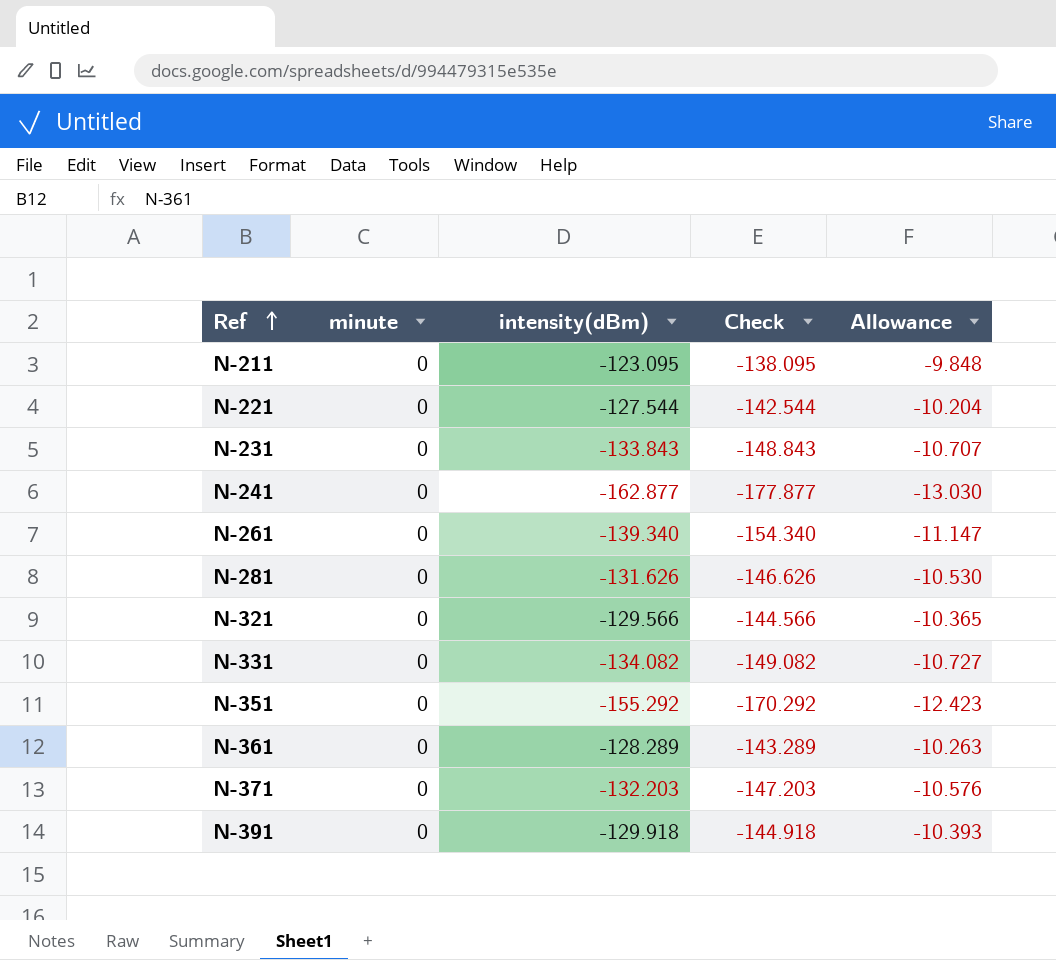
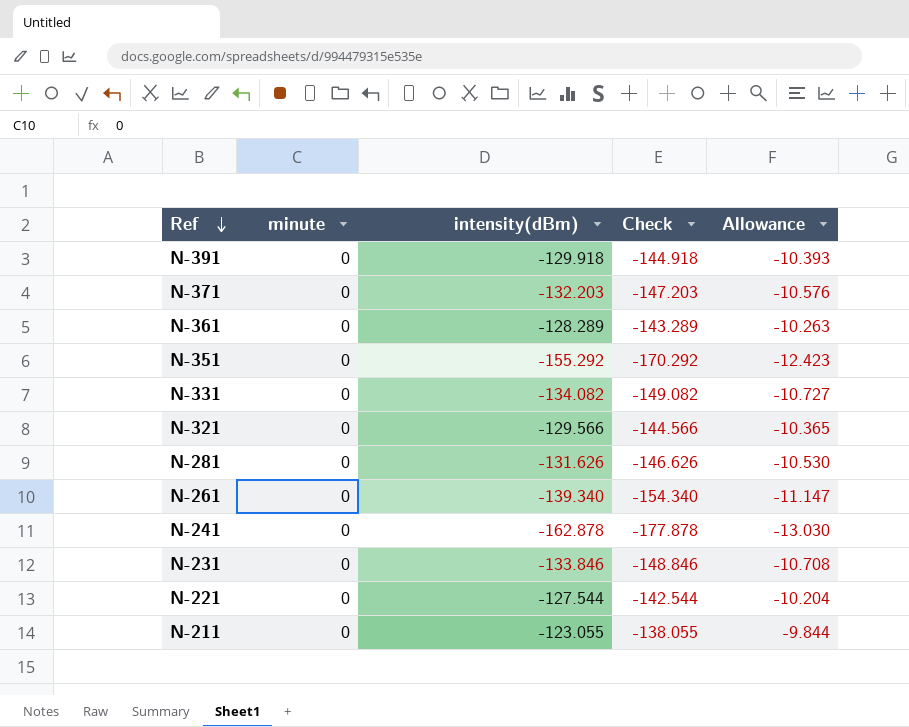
row order: Ref ascending -> Ref descending
N-241 | intensity(dBm): -162.877 -> -162.878
N-241 | Check: -177.877 -> -177.878
N-231 | intensity(dBm): -133.843 -> -133.846
N-231 | Check: -148.843 -> -148.846
N-231 | Allowance: -10.707 -> -10.708
N-211 | intensity(dBm): -123.095 -> -123.055
N-211 | Check: -138.095 -> -138.055
N-211 | Allowance: -9.848 -> -9.844

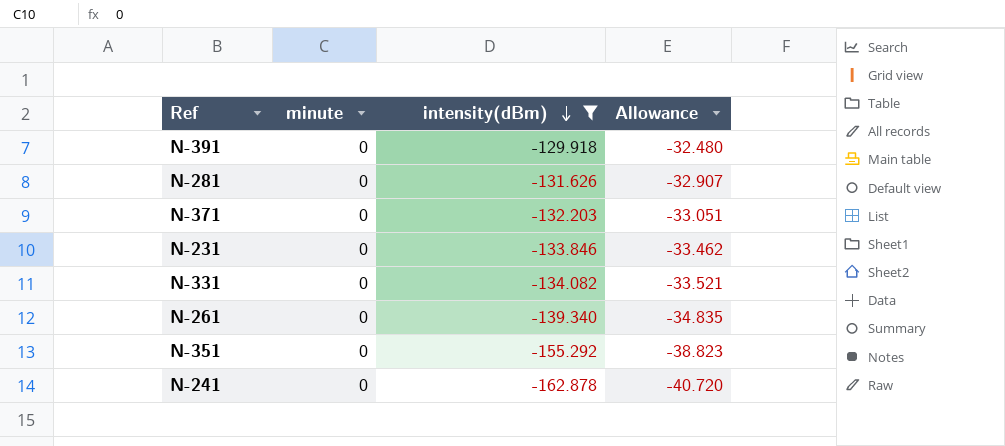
filter: none -> intensity(dBm) <= -129.918
row order: Ref descending -> intensity(dBm) descending
column Check | formula: [intensity(dBm)] - 15 -> none
column Allowance | formula: [intensity(dBm)] * 0.08 -> [intensity(dBm)] * 0.25

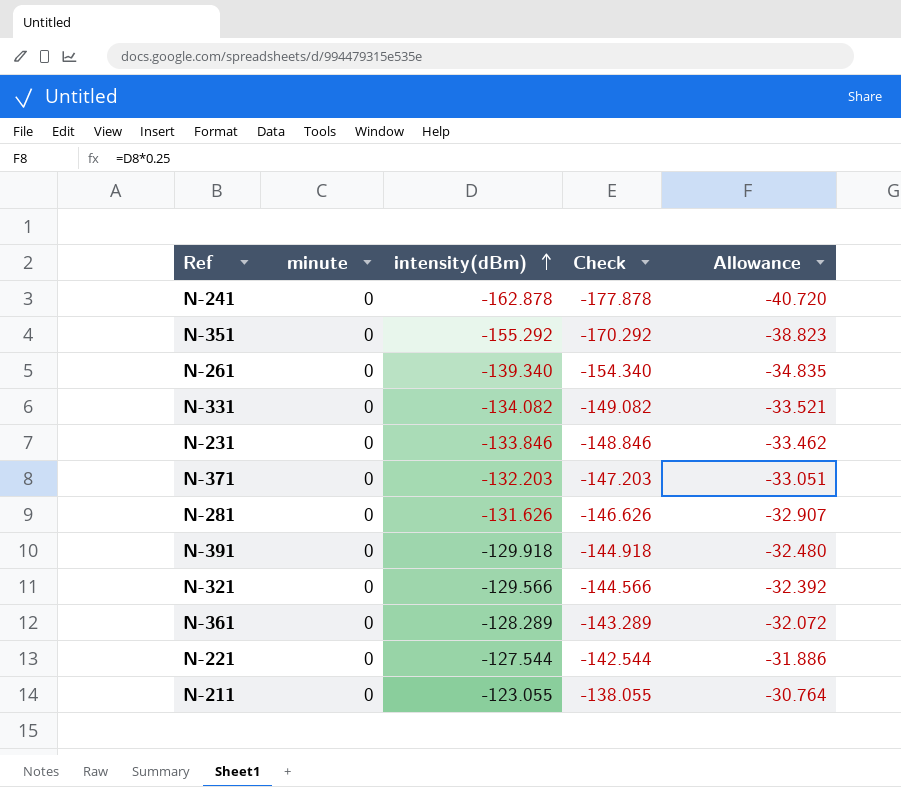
filter: intensity(dBm) <= -129.918 -> none
row order: intensity(dBm) descending -> intensity(dBm) ascending
column Check | formula: none -> [intensity(dBm)] - 15

